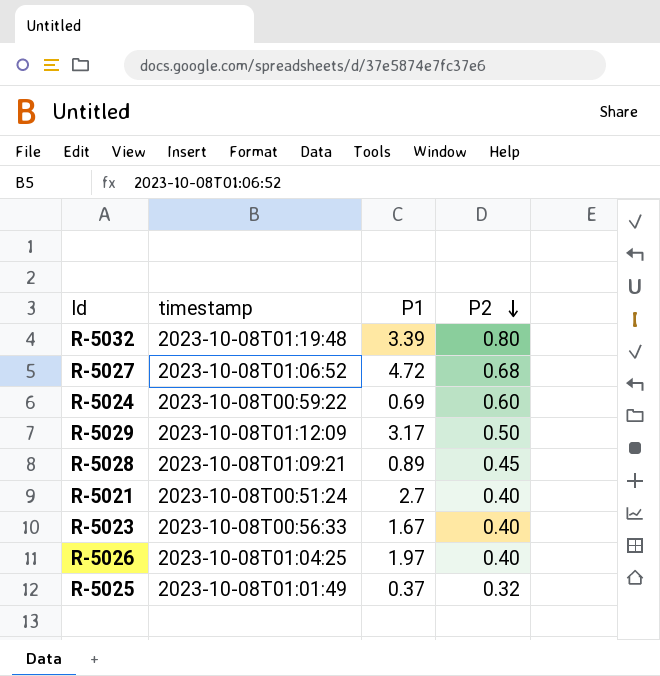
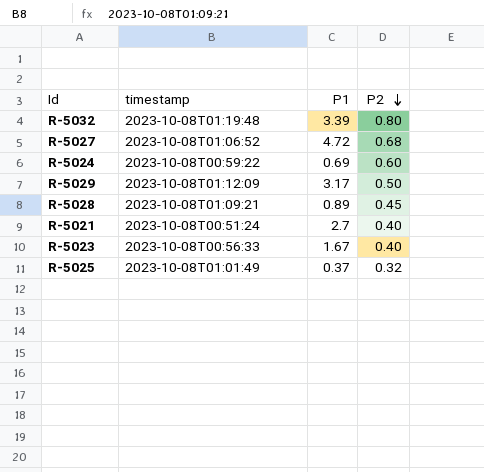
row R-5026: 2023-10-08T01:04:25 | 1.97 | 0.40 -> none

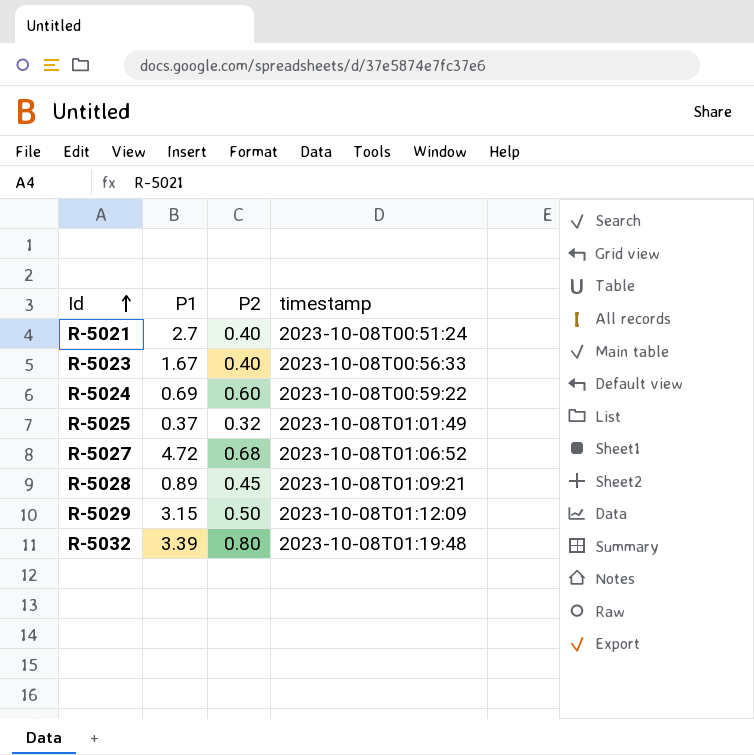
row order: P2 descending -> Id ascending
column timestamp | position: 2 -> 4
R-5029 | P1: 3.17 -> 3.15

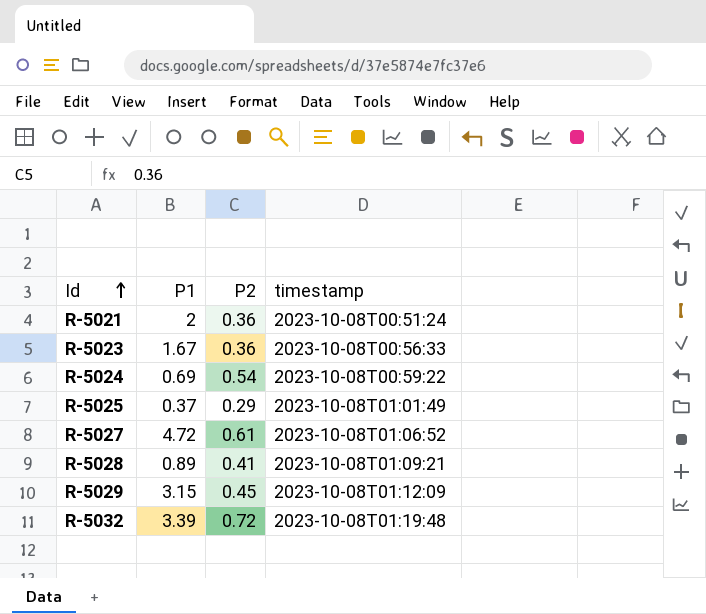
R-5021 | P1: 2.7 -> 2
R-5021 | P2: 0.40 -> 0.36
R-5023 | P2: 0.40 -> 0.36
R-5024 | P2: 0.60 -> 0.54
R-5025 | P2: 0.32 -> 0.29
R-5027 | P2: 0.68 -> 0.61
R-5028 | P2: 0.45 -> 0.41
R-5029 | P2: 0.50 -> 0.45
R-5032 | P2: 0.80 -> 0.72

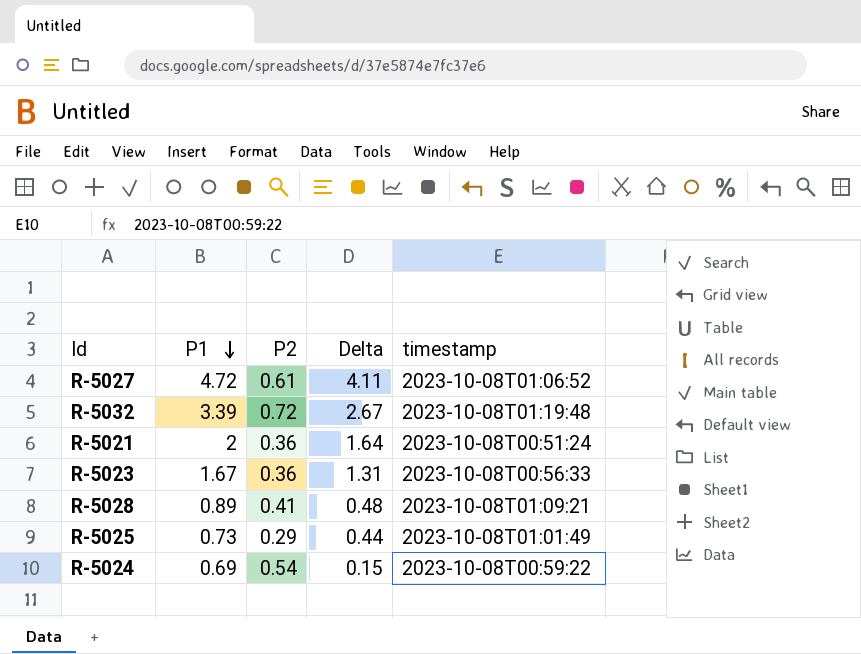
row order: Id ascending -> P1 descending
column Delta | formula: none -> [P1] - [P2]
row R-5029: 3.15 | 0.45 | 2023-10-08T01:12:09 -> none
R-5025 | P1: 0.37 -> 0.73

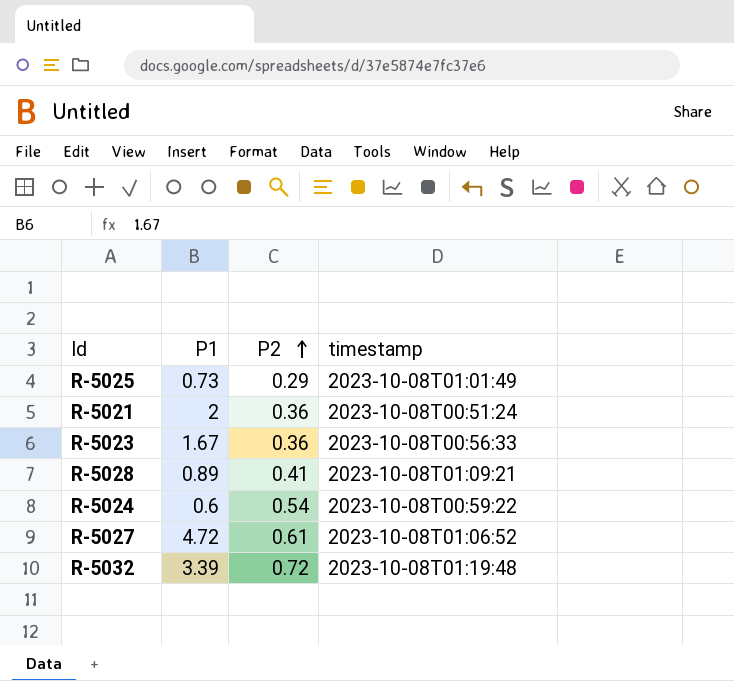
row order: P1 descending -> P2 ascending
column Delta | formula: [P1] - [P2] -> none
R-5024 | P1: 0.69 -> 0.6

